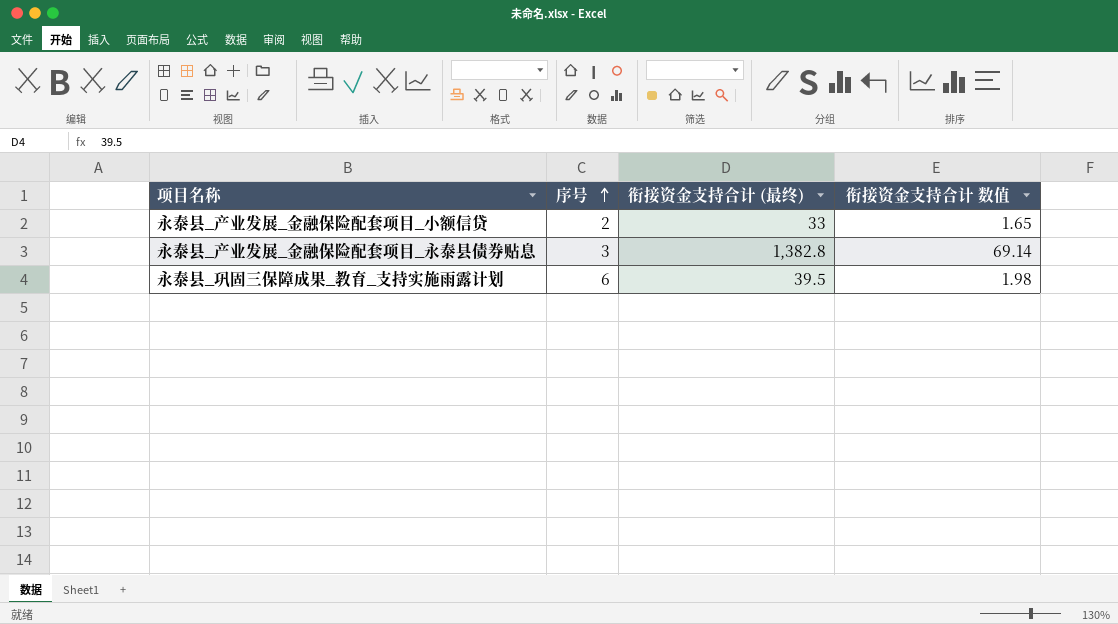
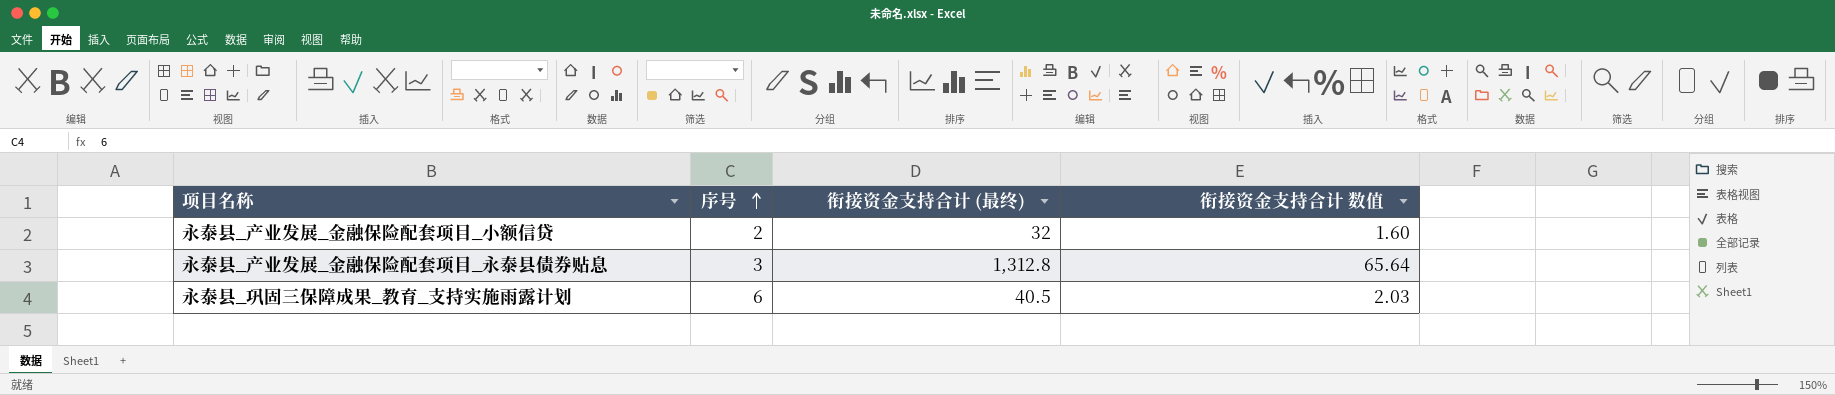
永泰县_产业发展_金融保险配套项目_小额信贷 | 衔接资金支持合计 (最终): 33 -> 32
永泰县_产业发展_金融保险配套项目_小额信贷 | 衔接资金支持合计 数值: 1.65 -> 1.60
永泰县_产业发展_金融保险配套项目_永泰县债券贴息 | 衔接资金支持合计 (最终): 1,382.8 -> 1,312.8
永泰县_产业发展_金融保险配套项目_永泰县债券贴息 | 衔接资金支持合计 数值: 69.14 -> 65.64
永泰县_巩固三保障成果_教育_支持实施雨露计划 | 衔接资金支持合计 (最终): 39.5 -> 40.5
永泰县_巩固三保障成果_教育_支持实施雨露计划 | 衔接资金支持合计 数值: 1.98 -> 2.03

